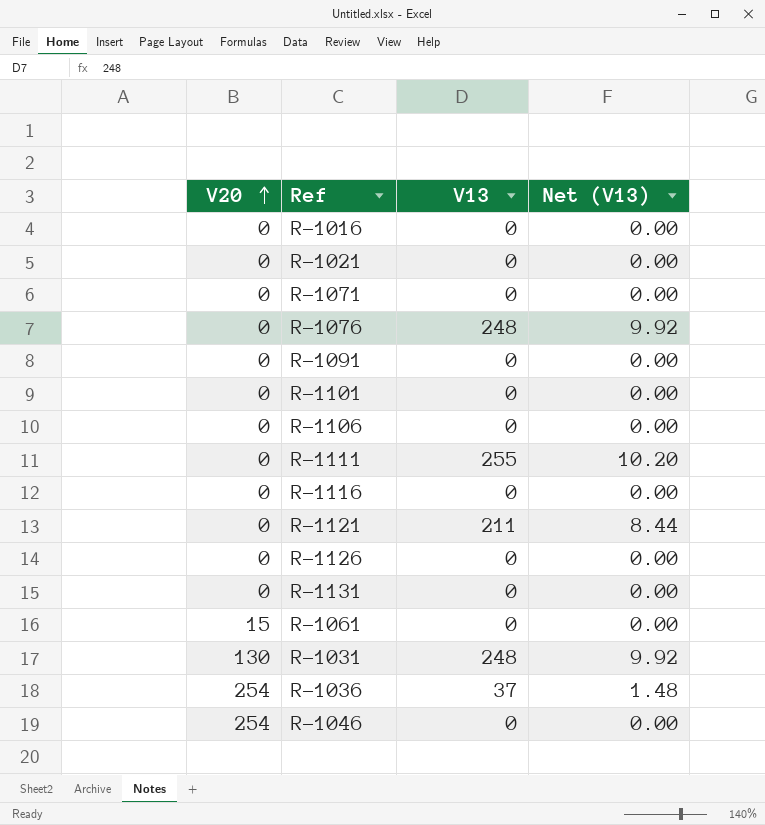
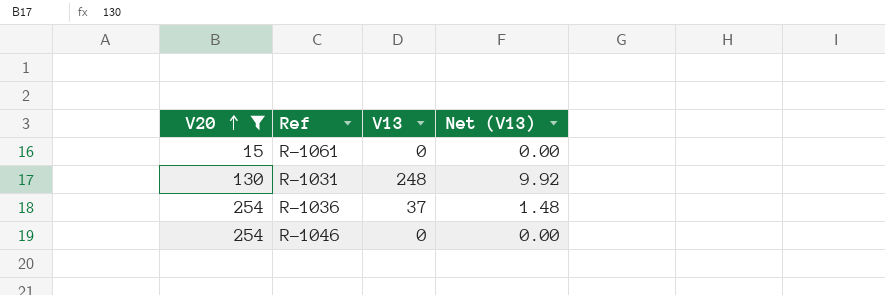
filter: none -> V20 != 0

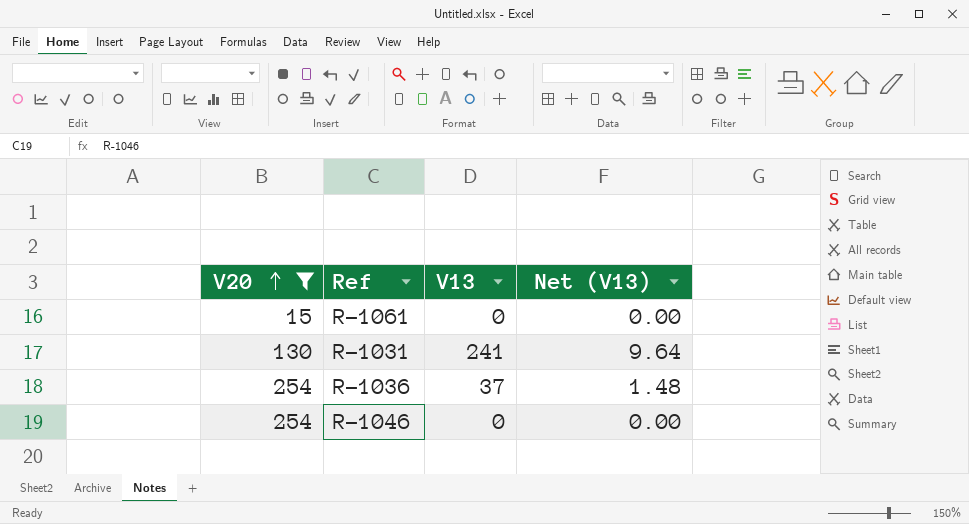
R-1031 | V13: 248 -> 241
R-1031 | Net (V13): 9.92 -> 9.64

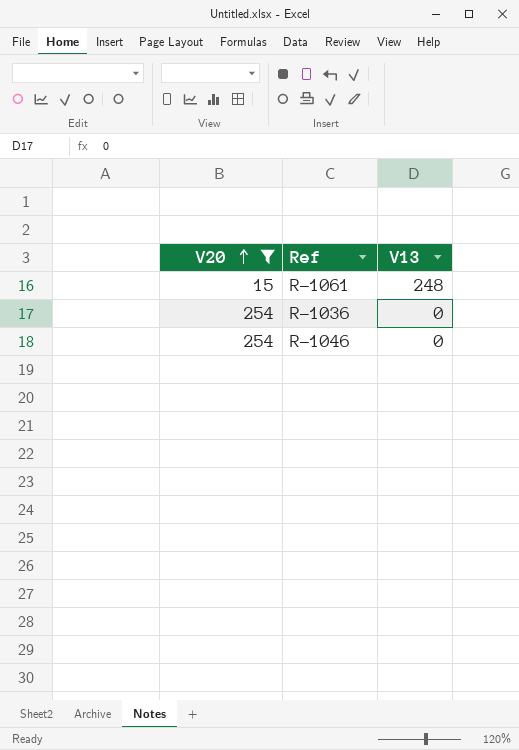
column Net (V13) | formula: [V13] * 0.04 -> none
row R-1031: 130 | 241 | 9.64 -> none
R-1061 | V13: 0 -> 248
R-1036 | V13: 37 -> 0

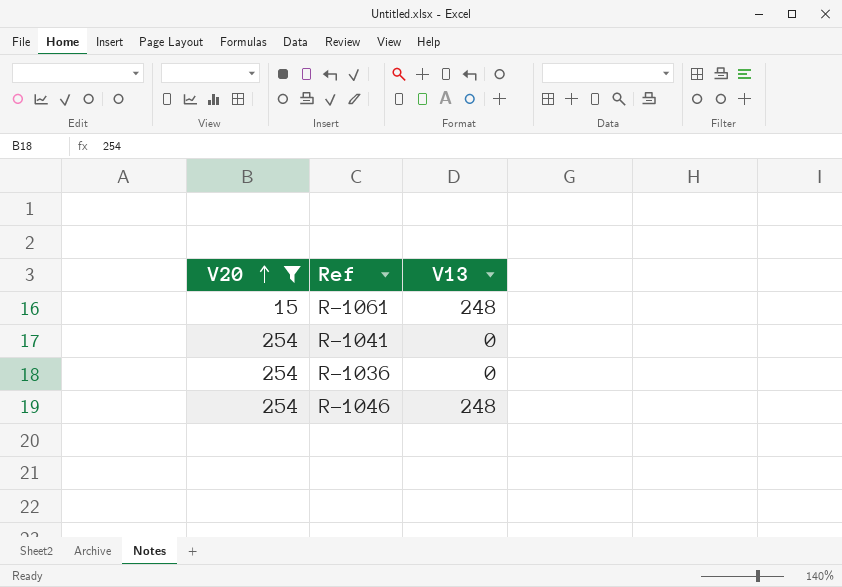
row R-1041: none -> 254 | 0
R-1046 | V13: 0 -> 248

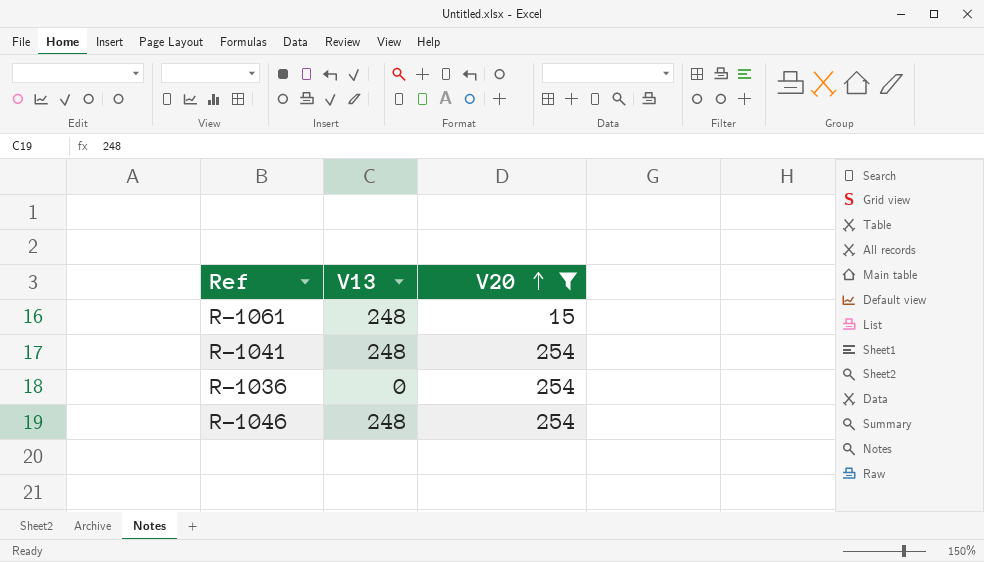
column V20 | position: 1 -> 3
R-1041 | V13: 0 -> 248

